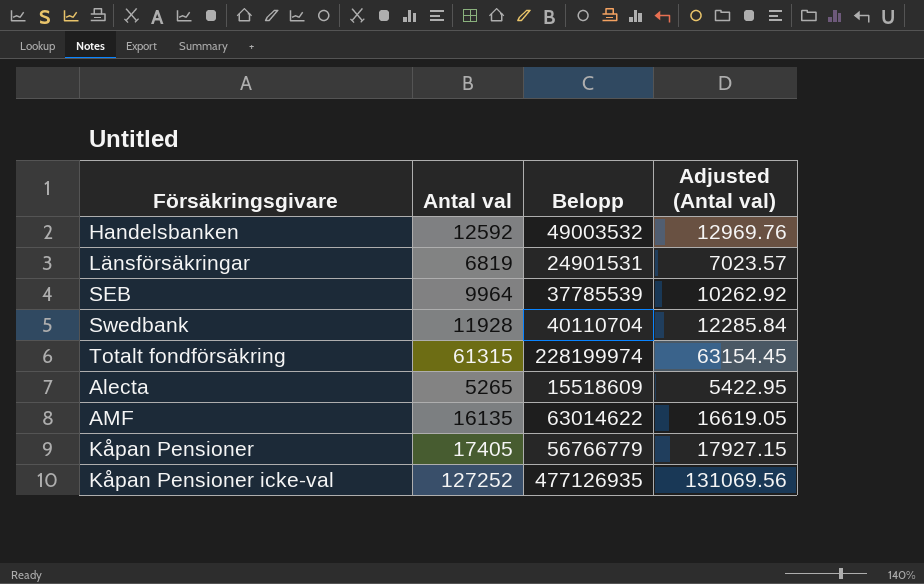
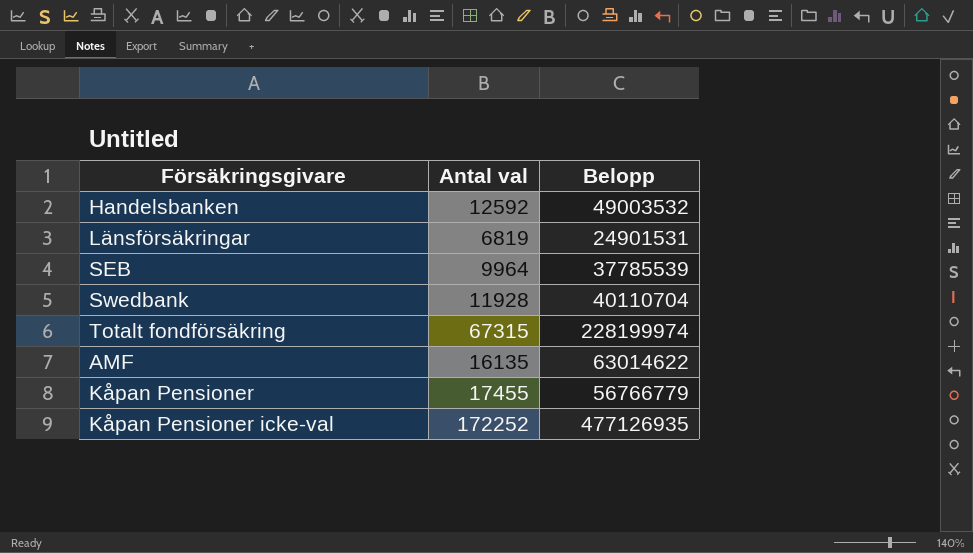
column Adjusted (Antal val) | formula: [Antal val] * 1.03 -> none
row Alecta: 5265 | 15518609 | 5422.95 -> none
Totalt fondförsäkring | Antal val: 61315 -> 67315
Kåpan Pensioner | Antal val: 17405 -> 17455
Kåpan Pensioner icke-val | Antal val: 127252 -> 172252

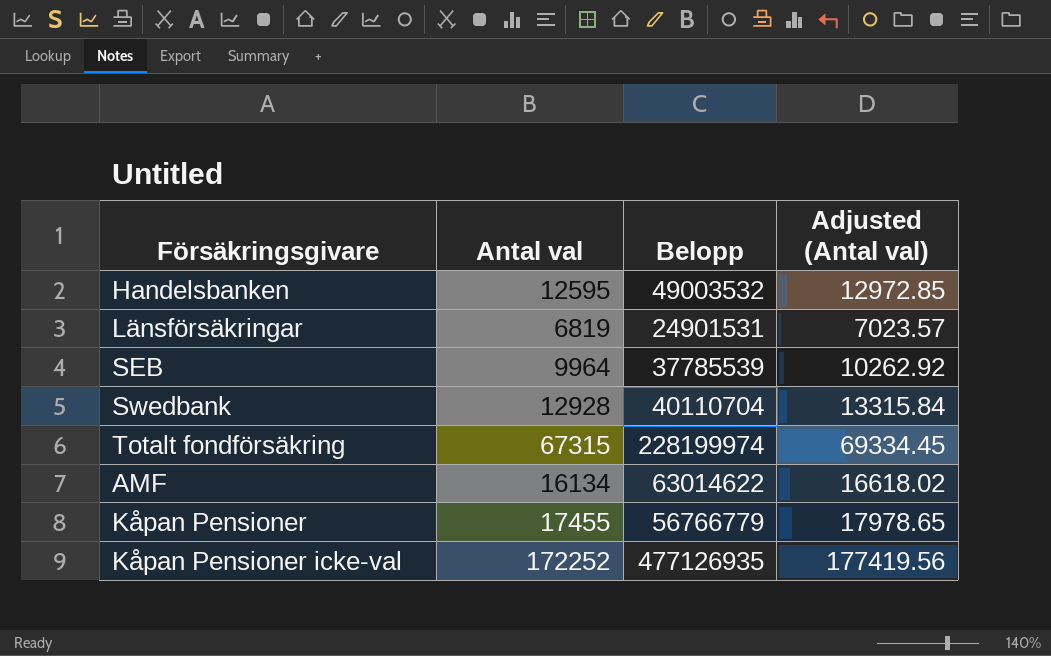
column Adjusted (Antal val) | formula: none -> [Antal val] * 1.03
Handelsbanken | Antal val: 12592 -> 12595
Swedbank | Antal val: 11928 -> 12928
AMF | Antal val: 16135 -> 16134

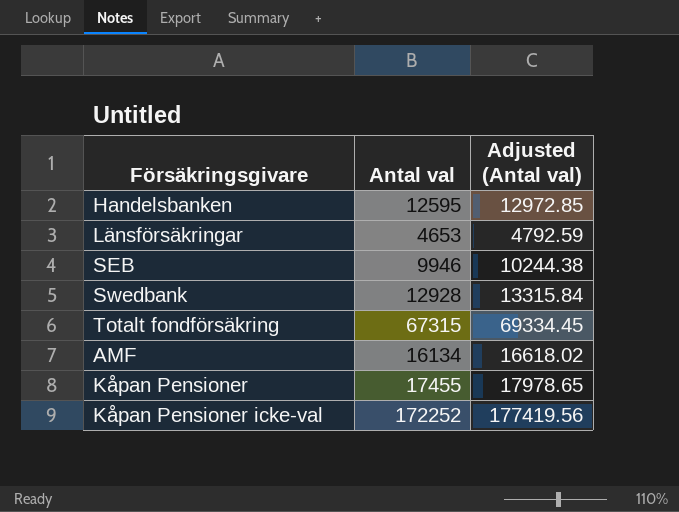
column Belopp | position: 3 -> none
Länsförsäkringar | Antal val: 6819 -> 4653
Länsförsäkringar | Adjusted (Antal val): 7023.57 -> 4792.59
SEB | Antal val: 9964 -> 9946
SEB | Adjusted (Antal val): 10262.92 -> 10244.38

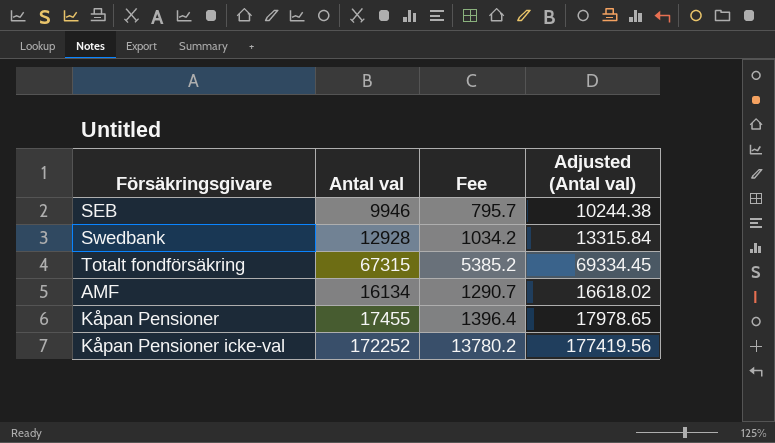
column Fee | formula: none -> [Antal val] * 0.08
row Handelsbanken: 12595 | 12972.85 -> none
row Länsförsäkringar: 4653 | 4792.59 -> none

